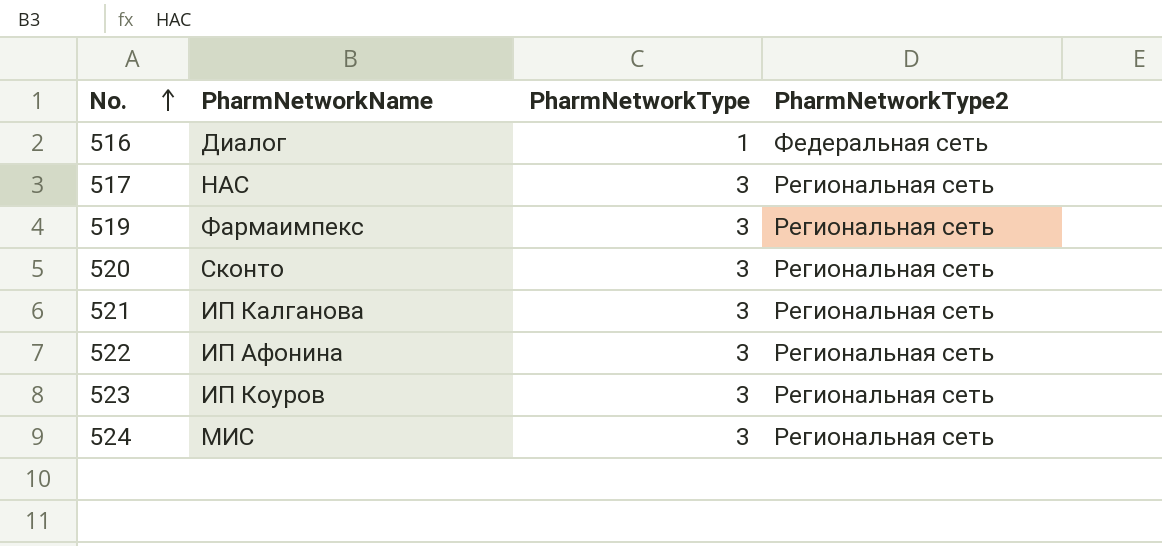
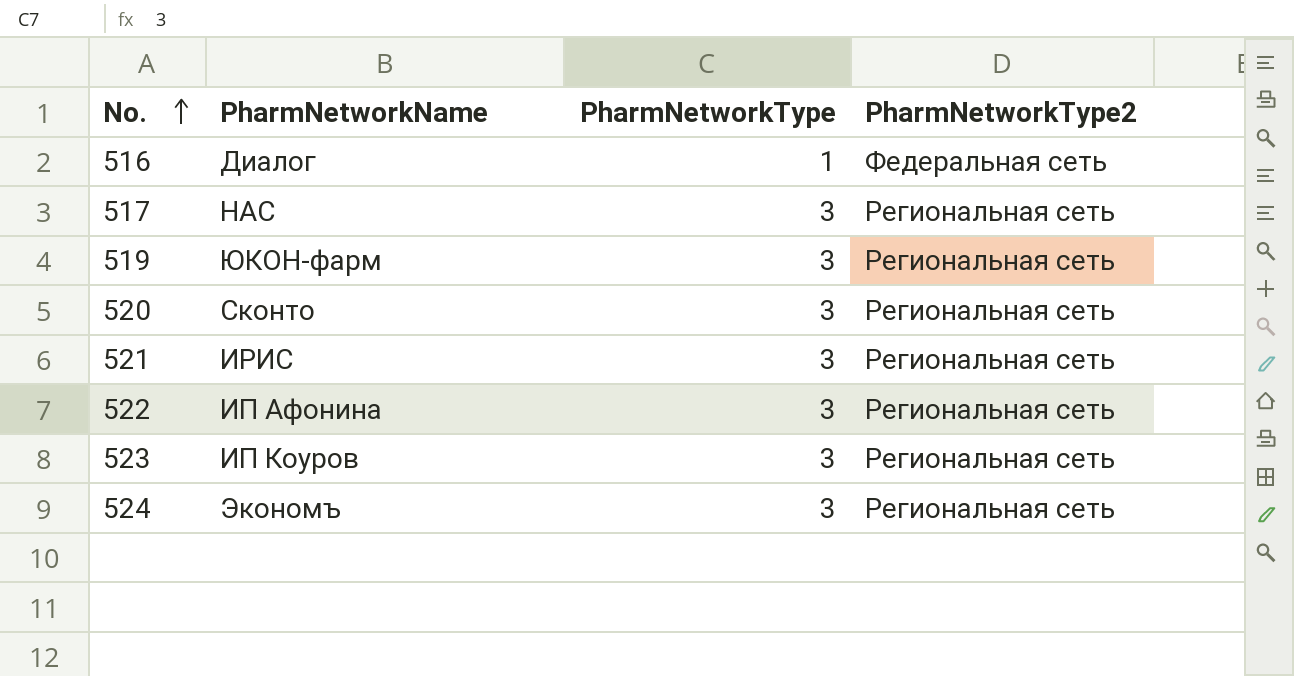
519 | PharmNetworkName: Фармаимпекс -> ЮКОН-фарм
521 | PharmNetworkName: ИП Калганова -> ИРИС
524 | PharmNetworkName: МИС -> Экономъ

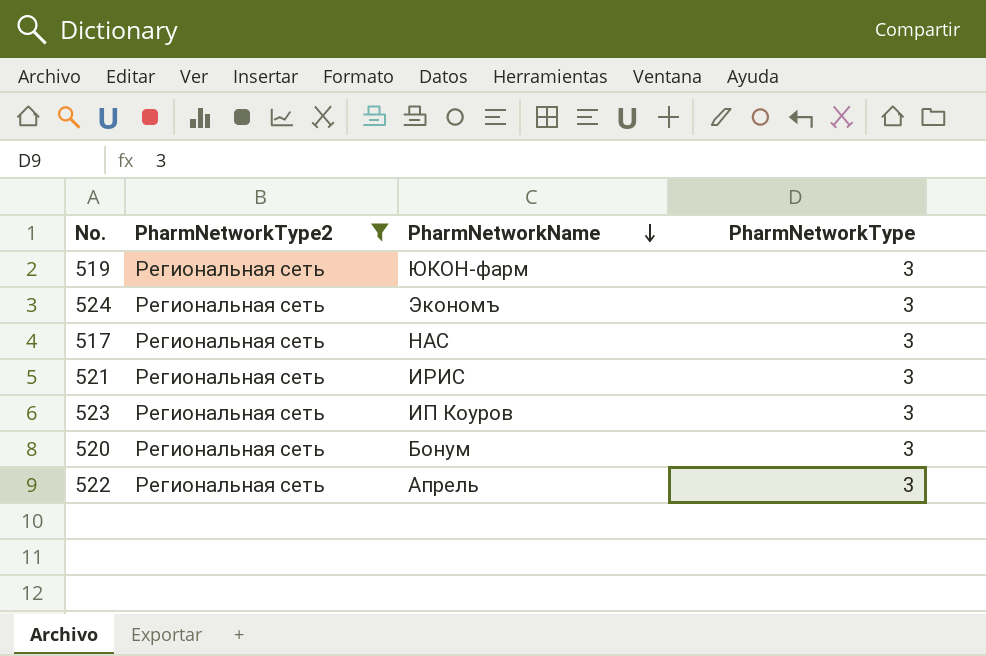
filter: none -> PharmNetworkType2 = Региональная сеть
row order: No. ascending -> PharmNetworkName descending
column PharmNetworkType2 | position: 4 -> 2
520 | PharmNetworkName: Сконто -> Бонум
522 | PharmNetworkName: ИП Афонина -> Апрель

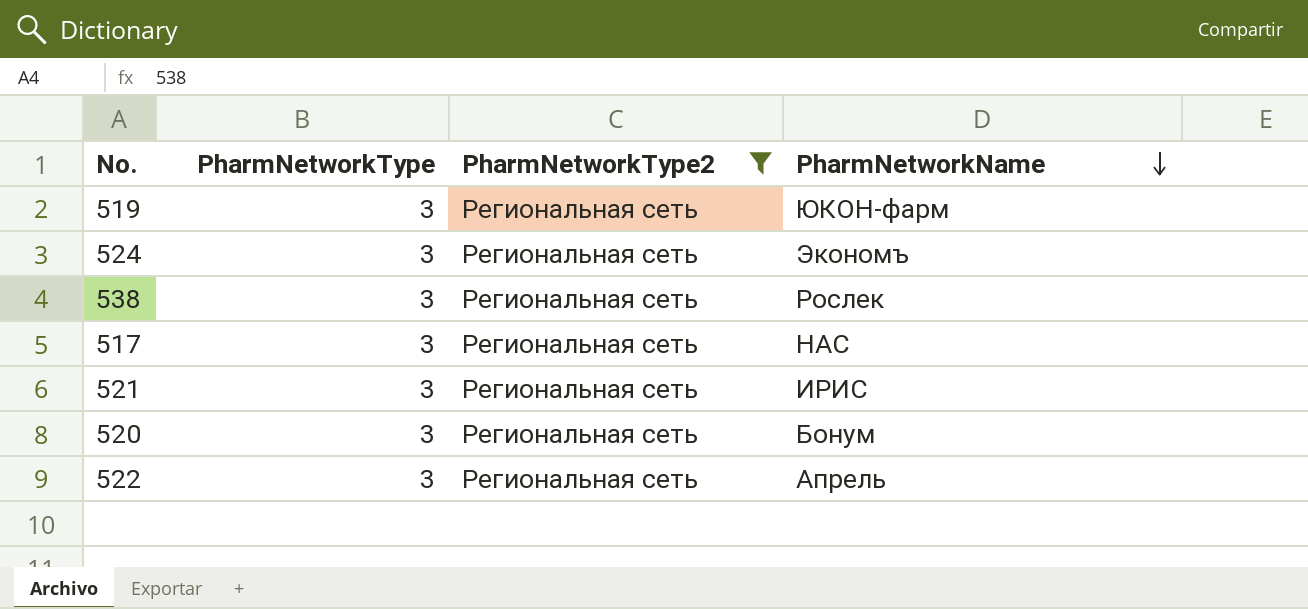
column PharmNetworkType | position: 4 -> 2
row 523: Региональная сеть | ИП Коуров | 3 -> none
row 538: none -> 3 | Региональная сеть | Рослек

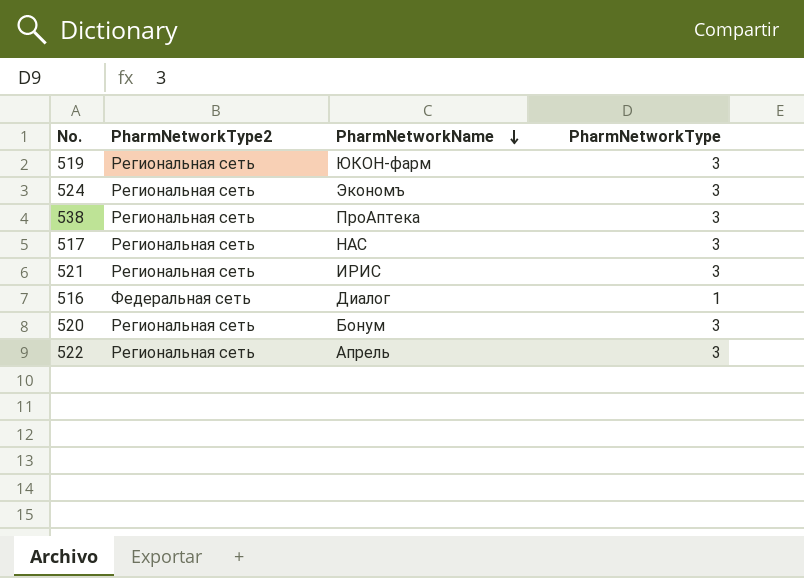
filter: PharmNetworkType2 = Региональная сеть -> none
column PharmNetworkType | position: 2 -> 4
538 | PharmNetworkName: Рослек -> ПроАптека

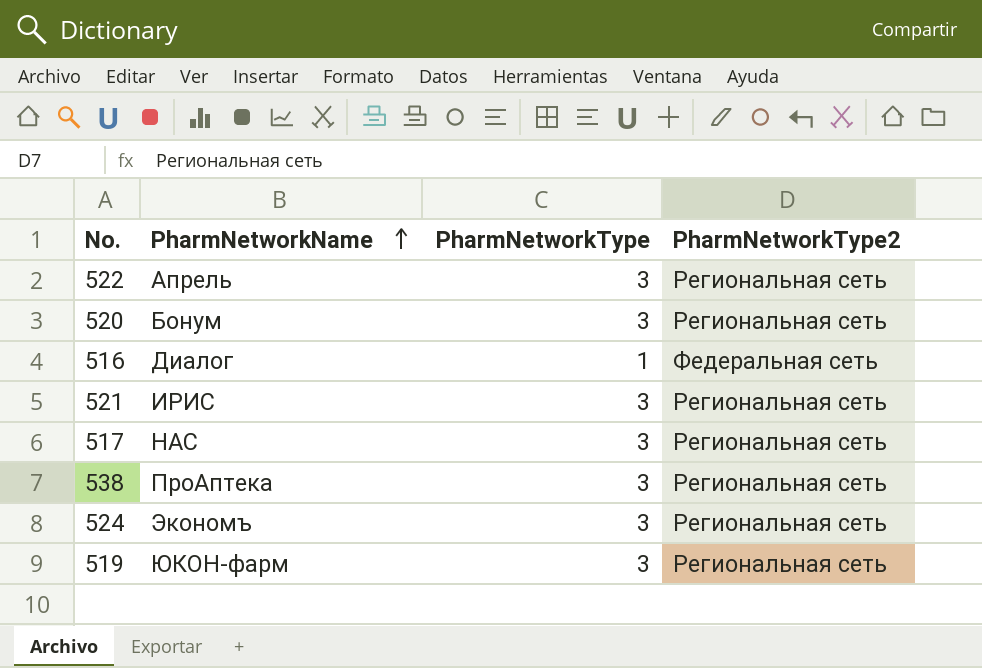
row order: PharmNetworkName descending -> PharmNetworkName ascending
column PharmNetworkType2 | position: 2 -> 4

